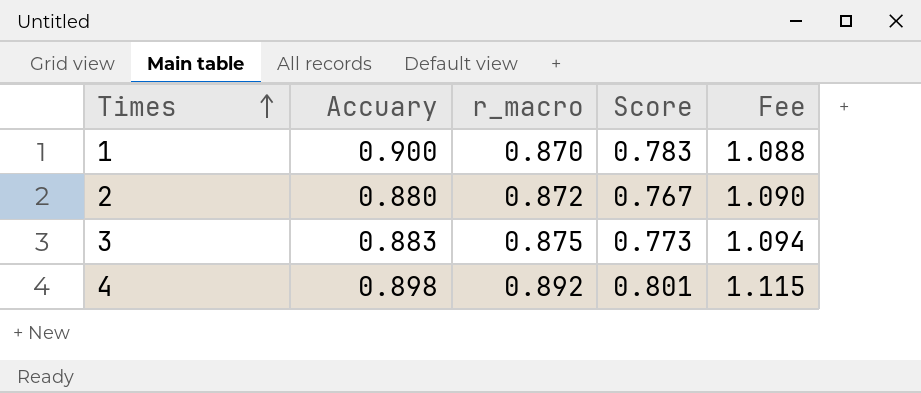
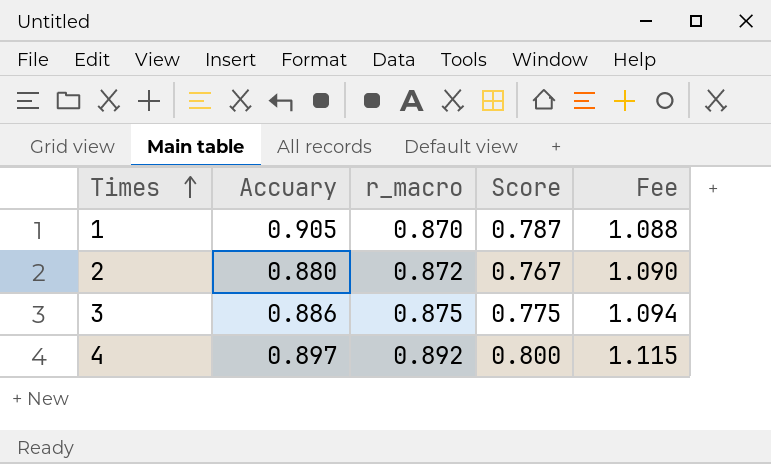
1 | Accuary: 0.900 -> 0.905
1 | Score: 0.783 -> 0.787
3 | Accuary: 0.883 -> 0.886
3 | Score: 0.773 -> 0.775
4 | Accuary: 0.898 -> 0.897
4 | Score: 0.801 -> 0.800

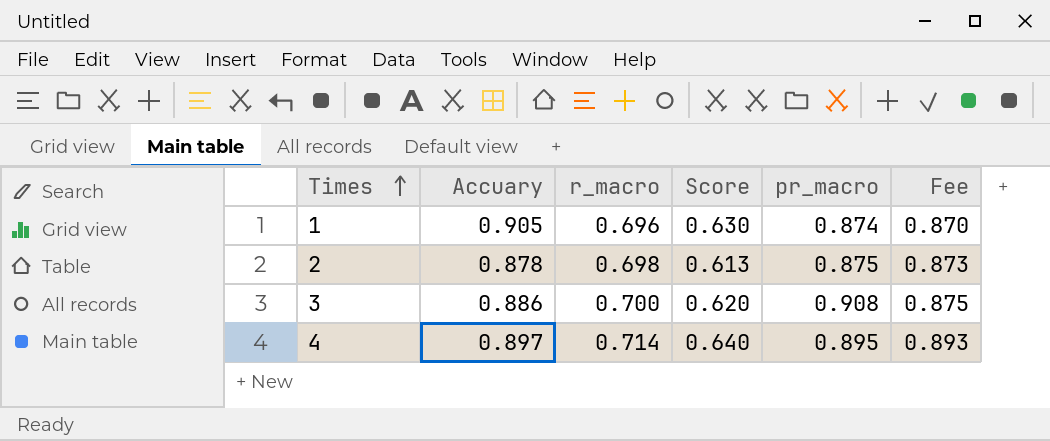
column pr_macro | position: none -> 5
1 | r_macro: 0.870 -> 0.696
1 | Score: 0.787 -> 0.630
1 | Fee: 1.088 -> 0.870
2 | Accuary: 0.880 -> 0.878
2 | r_macro: 0.872 -> 0.698
2 | Score: 0.767 -> 0.613
2 | Fee: 1.090 -> 0.873
3 | r_macro: 0.875 -> 0.700
3 | Score: 0.775 -> 0.620
3 | Fee: 1.094 -> 0.875
4 | r_macro: 0.892 -> 0.714
4 | Score: 0.800 -> 0.640
4 | Fee: 1.115 -> 0.893

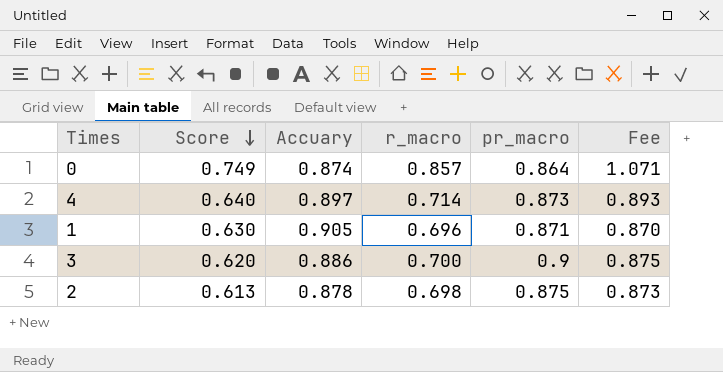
row order: Times ascending -> Score descending
column Score | position: 4 -> 2
row 0: none -> 0.749 | 0.874 | 0.857 | 0.864 | 1.071
4 | pr_macro: 0.895 -> 0.873
1 | pr_macro: 0.874 -> 0.871
3 | pr_macro: 0.908 -> 0.9

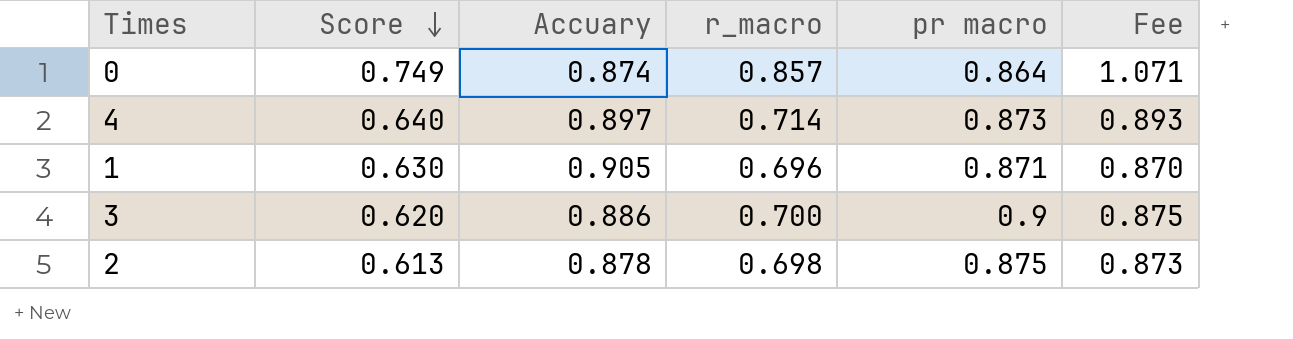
column name: pr_macro -> pr macro

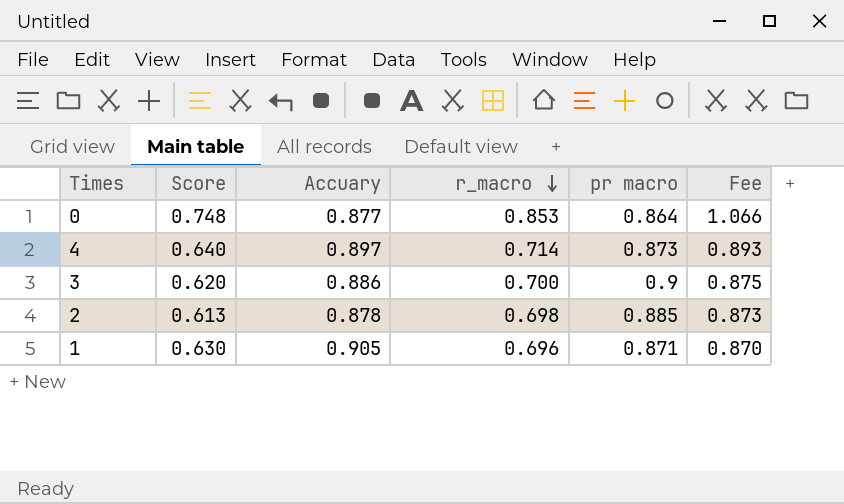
row order: Score descending -> r_macro descending
0 | Score: 0.749 -> 0.748
0 | Accuary: 0.874 -> 0.877
0 | r_macro: 0.857 -> 0.853
0 | Fee: 1.071 -> 1.066
2 | pr macro: 0.875 -> 0.885

